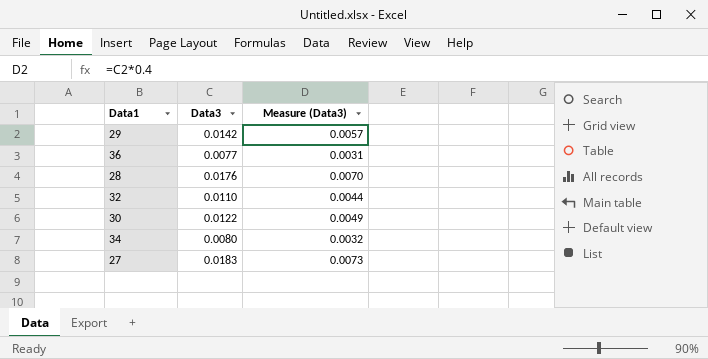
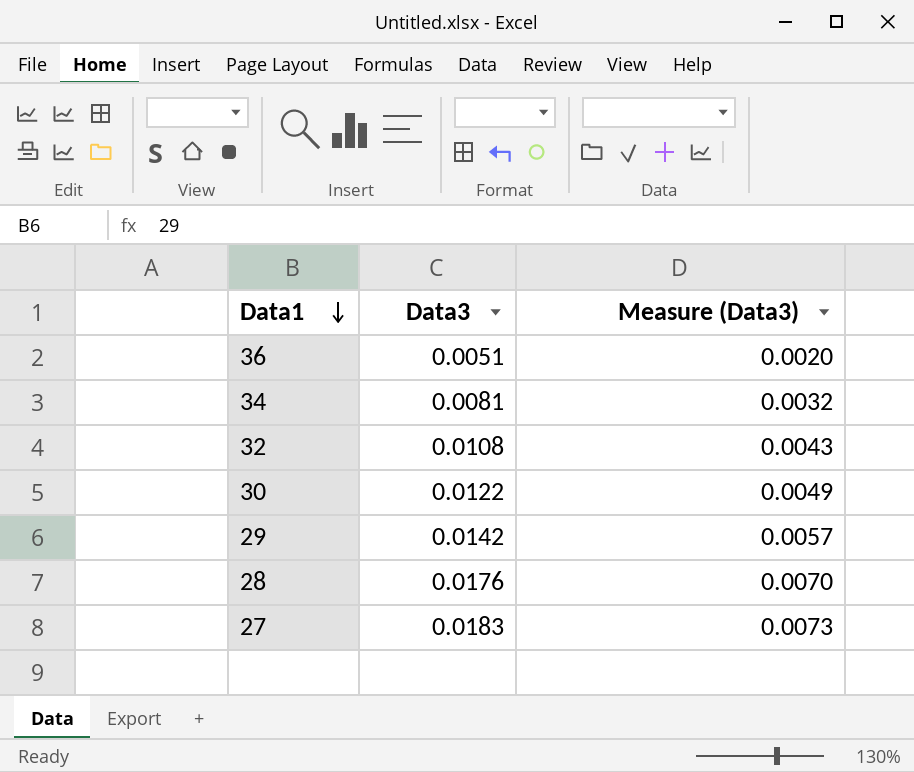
row order: none -> Data1 descending
36 | Data3: 0.0077 -> 0.0051
36 | Measure (Data3): 0.0031 -> 0.0020
34 | Data3: 0.0080 -> 0.0081
32 | Data3: 0.0110 -> 0.0108
32 | Measure (Data3): 0.0044 -> 0.0043

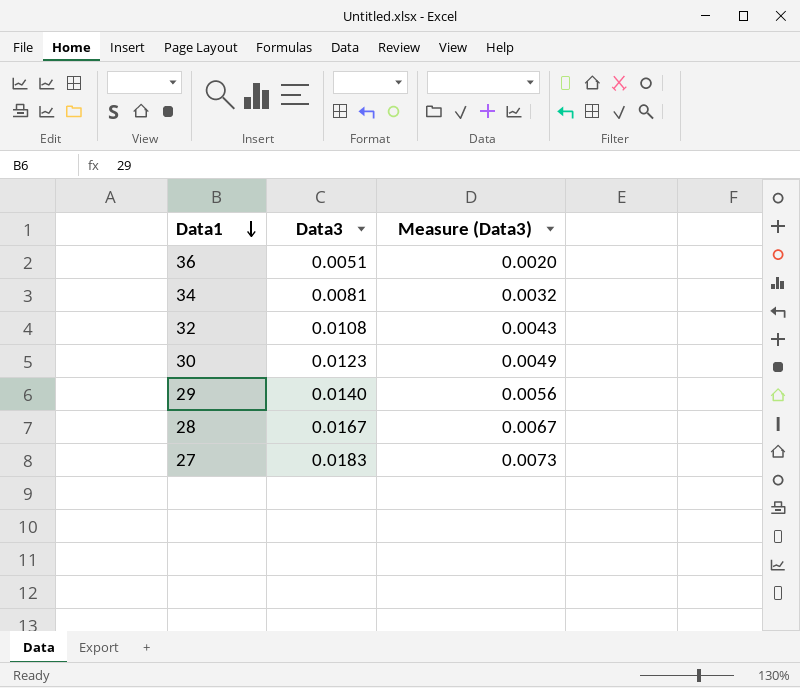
30 | Data3: 0.0122 -> 0.0123
29 | Data3: 0.0142 -> 0.0140
29 | Measure (Data3): 0.0057 -> 0.0056
28 | Data3: 0.0176 -> 0.0167
28 | Measure (Data3): 0.0070 -> 0.0067

